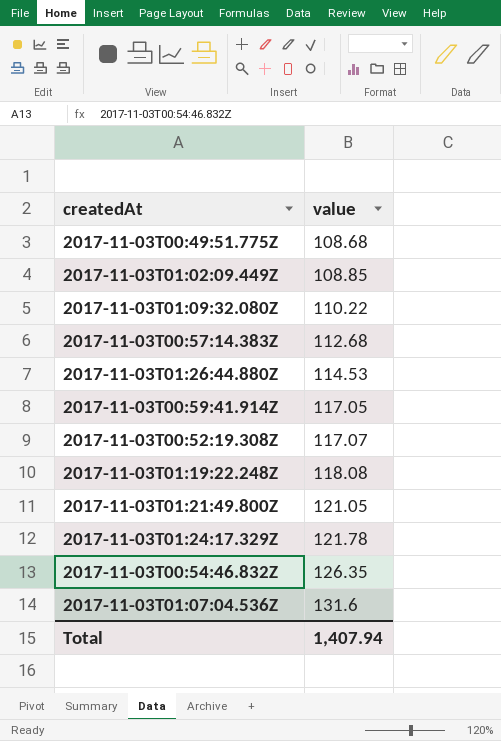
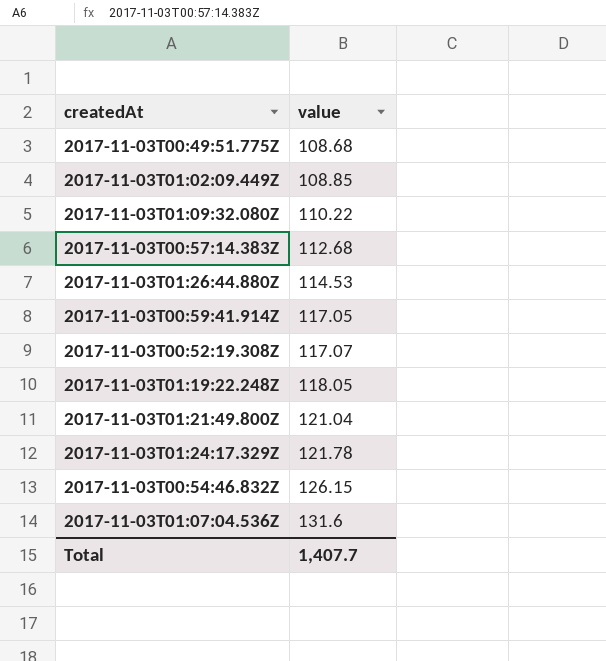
2017-11-03T01:19:22.248Z | value: 118.08 -> 118.05
2017-11-03T01:21:49.800Z | value: 121.05 -> 121.04
2017-11-03T00:54:46.832Z | value: 126.35 -> 126.15
Total | value: 1,407.94 -> 1,407.7

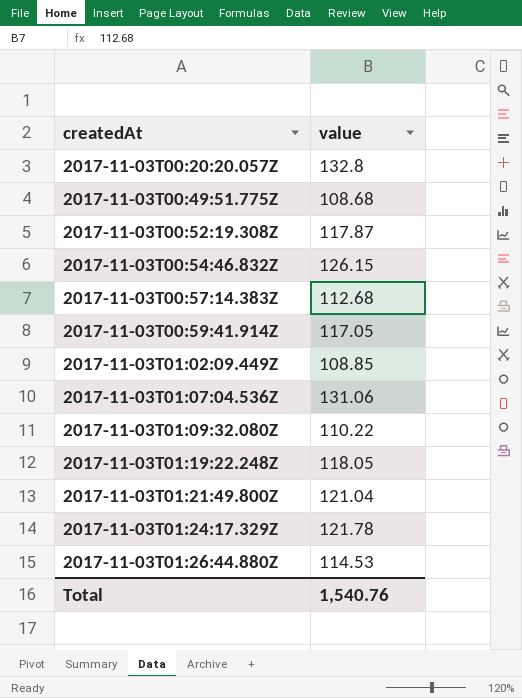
row order: value ascending -> createdAt ascending
row 2017-11-03T00:20:20.057Z: none -> 132.8
2017-11-03T00:52:19.308Z | value: 117.07 -> 117.87
2017-11-03T01:07:04.536Z | value: 131.6 -> 131.06
Total | value: 1,407.7 -> 1,540.76

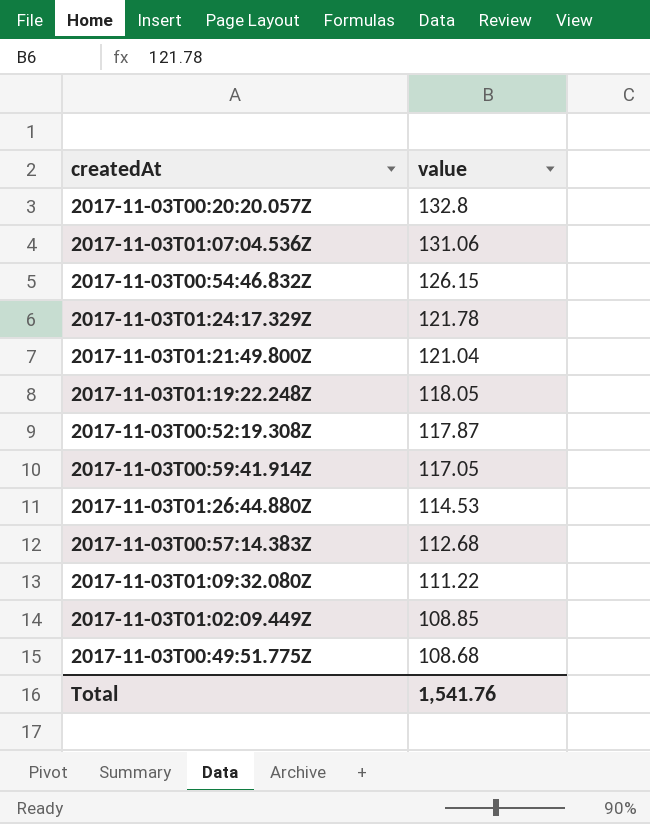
row order: createdAt ascending -> value descending
2017-11-03T01:09:32.080Z | value: 110.22 -> 111.22
Total | value: 1,540.76 -> 1,541.76

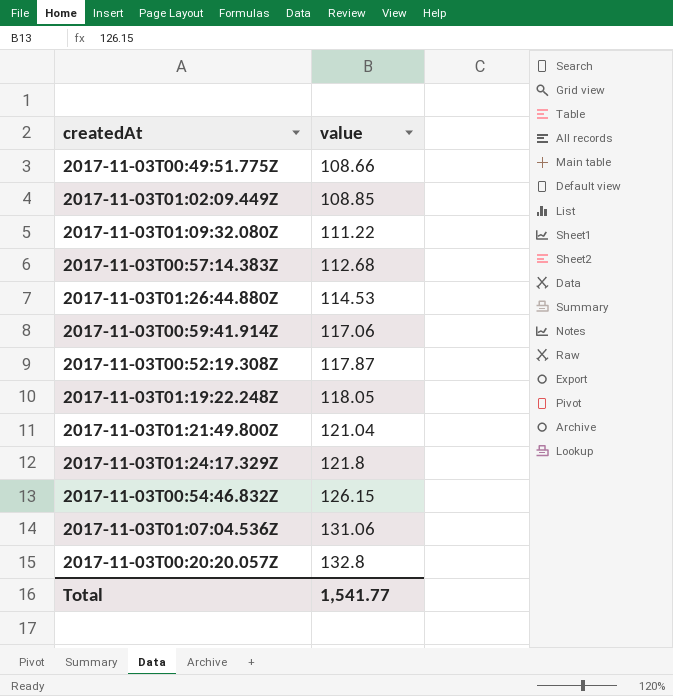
row order: value descending -> value ascending
2017-11-03T00:49:51.775Z | value: 108.68 -> 108.66
2017-11-03T00:59:41.914Z | value: 117.05 -> 117.06
2017-11-03T01:24:17.329Z | value: 121.78 -> 121.8
Total | value: 1,541.76 -> 1,541.77

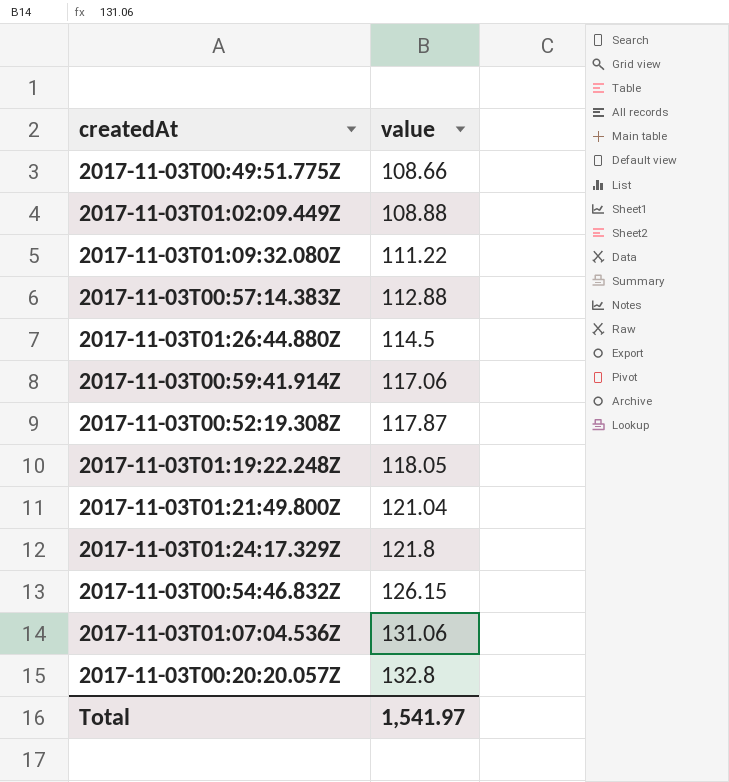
2017-11-03T01:02:09.449Z | value: 108.85 -> 108.88
2017-11-03T00:57:14.383Z | value: 112.68 -> 112.88
2017-11-03T01:26:44.880Z | value: 114.53 -> 114.5
Total | value: 1,541.77 -> 1,541.97

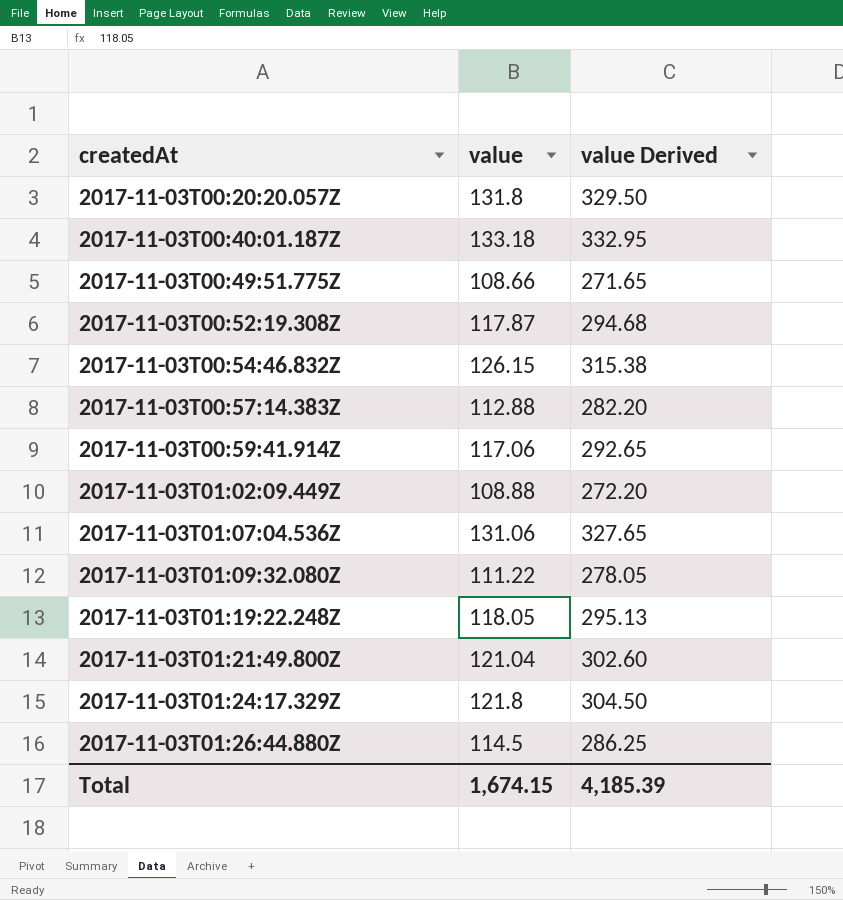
row order: value ascending -> createdAt ascending
column value Derived | formula: none -> [value] * 2.5
2017-11-03T00:20:20.057Z | value: 132.8 -> 131.8
row 2017-11-03T00:40:01.187Z: none -> 133.18 | 332.95
Total | value: 1,541.97 -> 1,674.15

